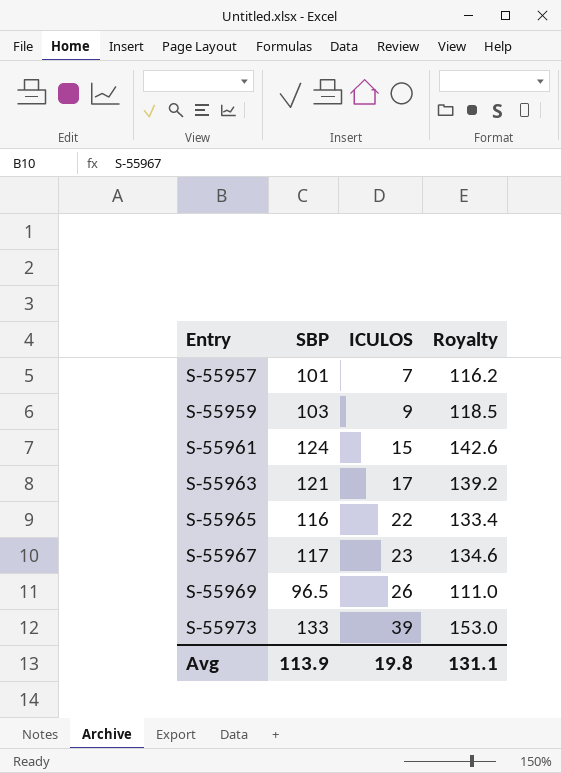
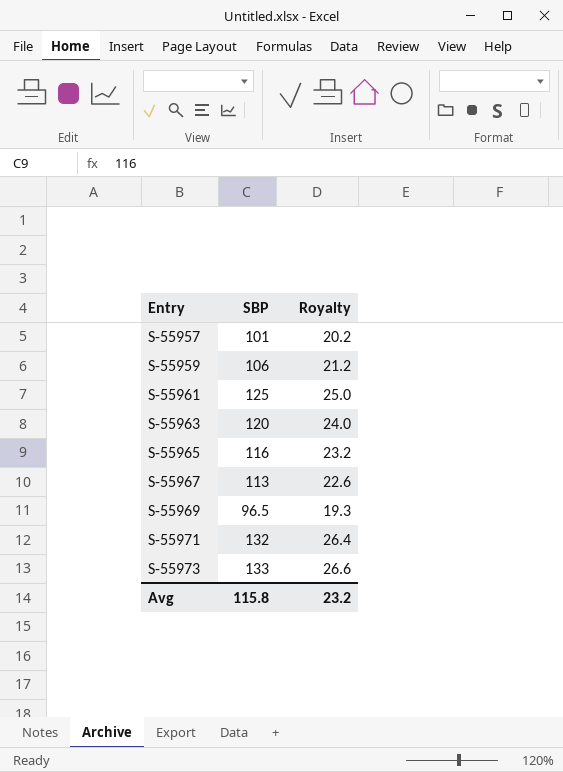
column ICULOS | position: 3 -> none
column Royalty | formula: [SBP] * 1.15 -> [SBP] * 0.2
S-55959 | SBP: 103 -> 106
S-55961 | SBP: 124 -> 125
S-55963 | SBP: 121 -> 120
S-55967 | SBP: 117 -> 113
row S-55971: none -> 132 | 26.4
Avg | SBP: 113.9 -> 115.8
Avg | Royalty: 131.1 -> 23.2

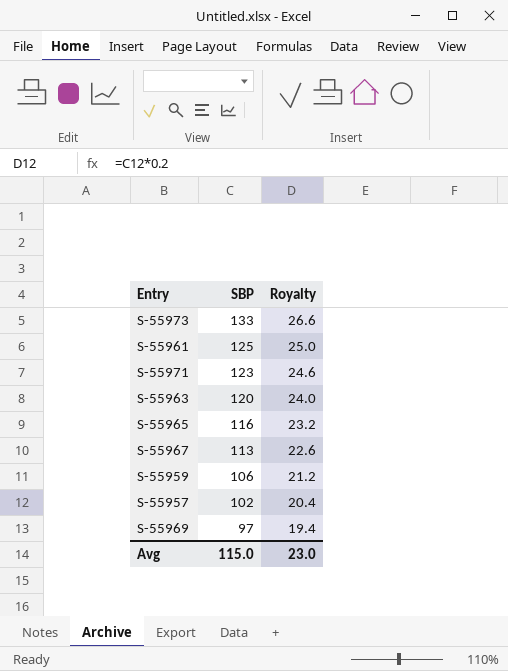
row order: Entry ascending -> SBP descending
S-55971 | SBP: 132 -> 123
S-55971 | Royalty: 26.4 -> 24.6
S-55957 | SBP: 101 -> 102
S-55957 | Royalty: 20.2 -> 20.4
S-55969 | SBP: 96.5 -> 97
S-55969 | Royalty: 19.3 -> 19.4
Avg | SBP: 115.8 -> 115.0
Avg | Royalty: 23.2 -> 23.0

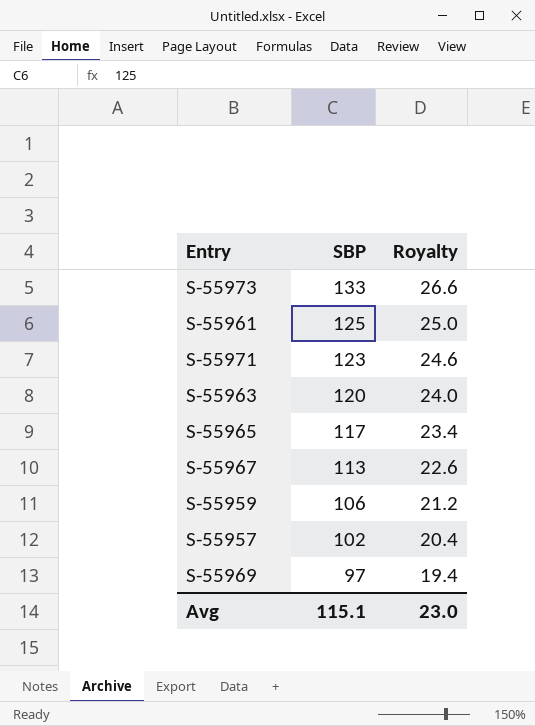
S-55965 | SBP: 116 -> 117
S-55965 | Royalty: 23.2 -> 23.4
Avg | SBP: 115.0 -> 115.1

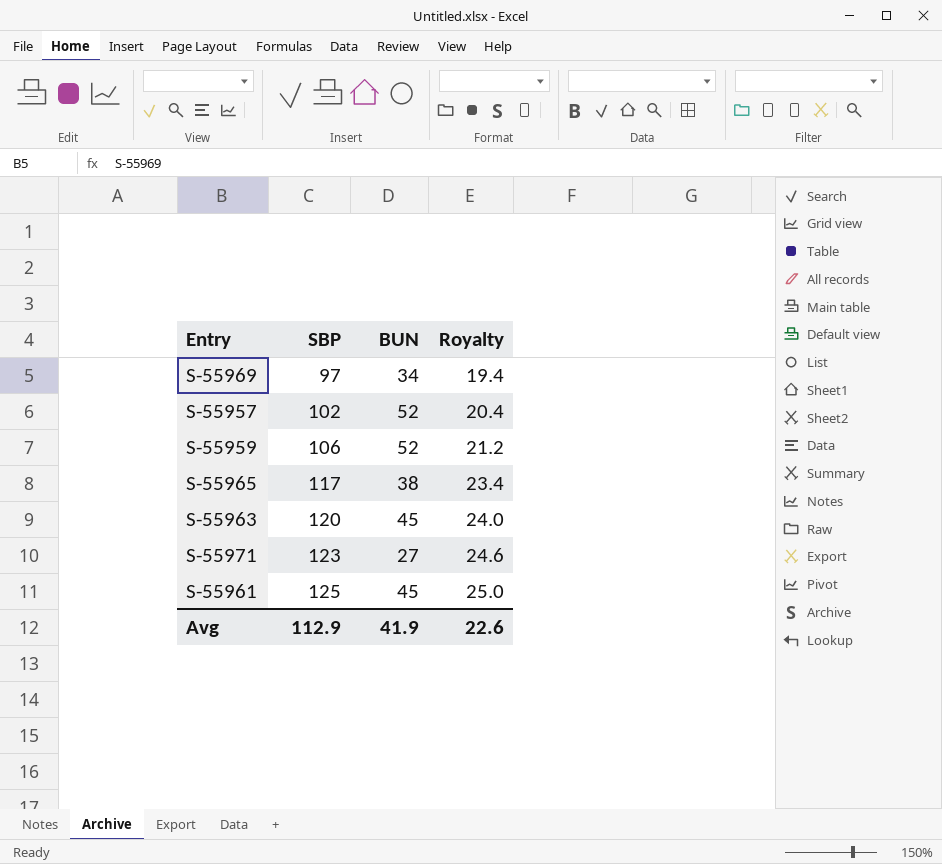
row order: SBP descending -> SBP ascending
column BUN | position: none -> 3
row S-55973: 133 | 26.6 -> none
row S-55967: 113 | 22.6 -> none
Avg | SBP: 115.1 -> 112.9
Avg | Royalty: 23.0 -> 22.6

